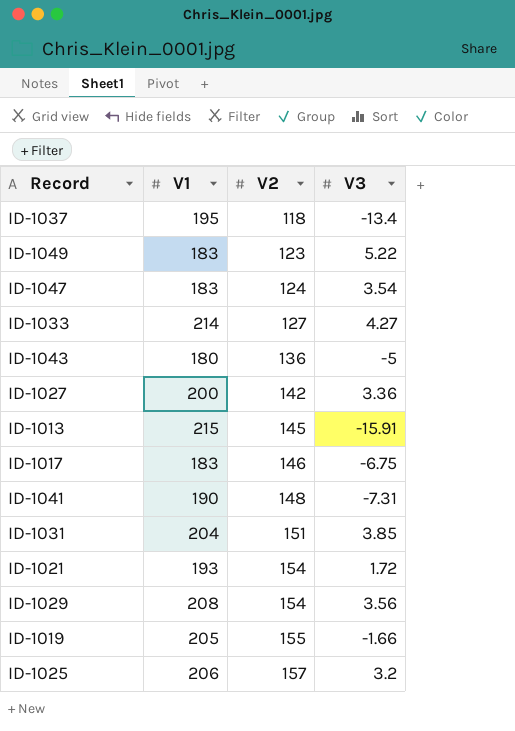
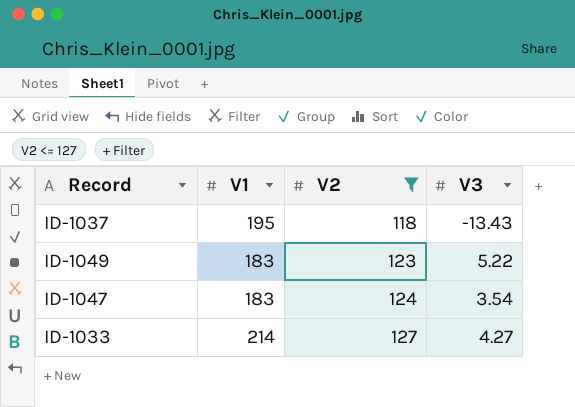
filter: none -> V2 <= 127
ID-1037 | V3: -13.4 -> -13.43

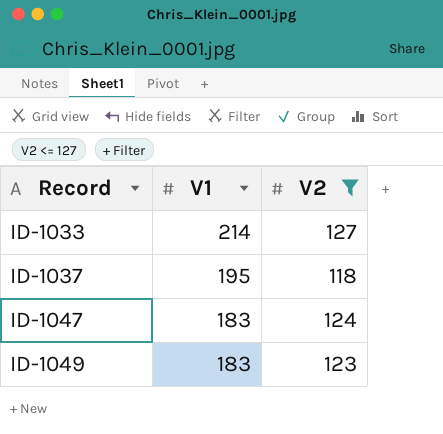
row order: V2 ascending -> Record ascending
column V3 | position: 4 -> none

